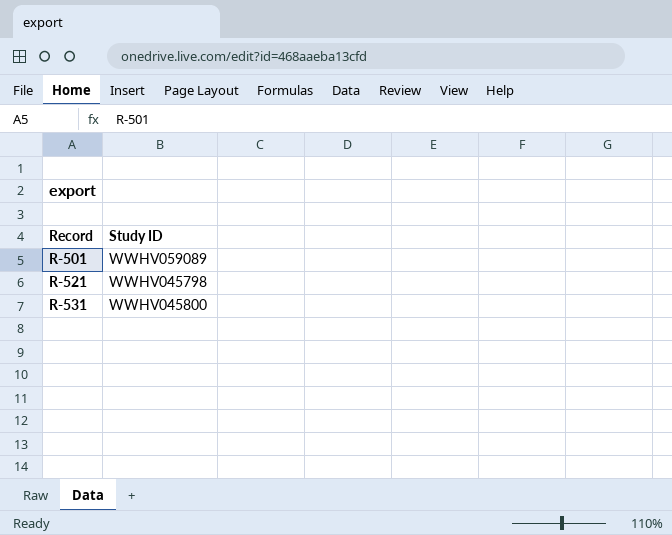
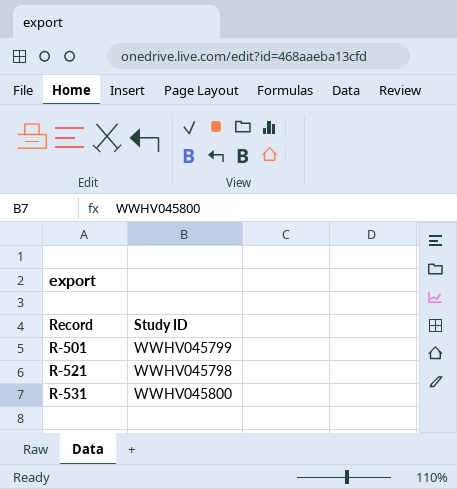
R-501 | Study ID: WWHV059089 -> WWHV045799

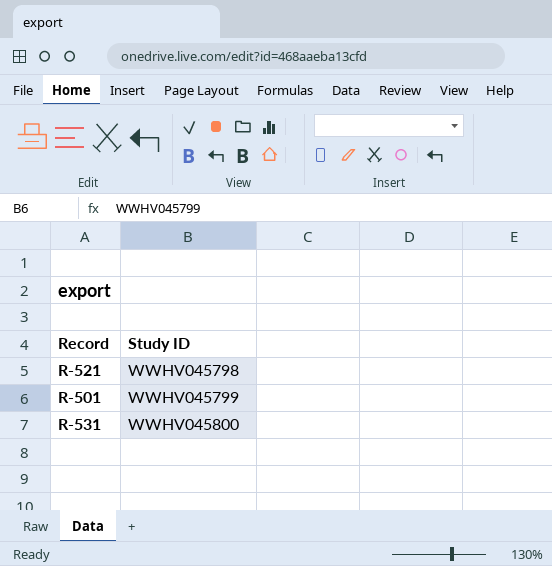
row order: Record ascending -> Study ID ascending

